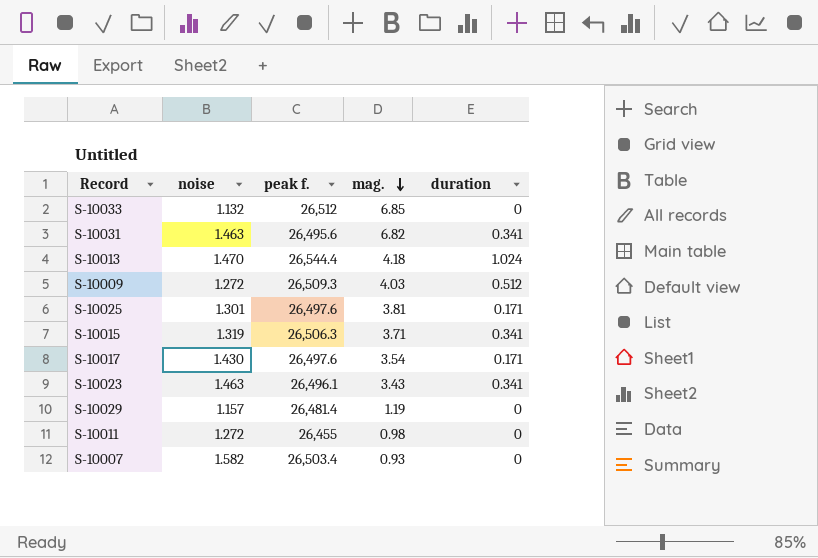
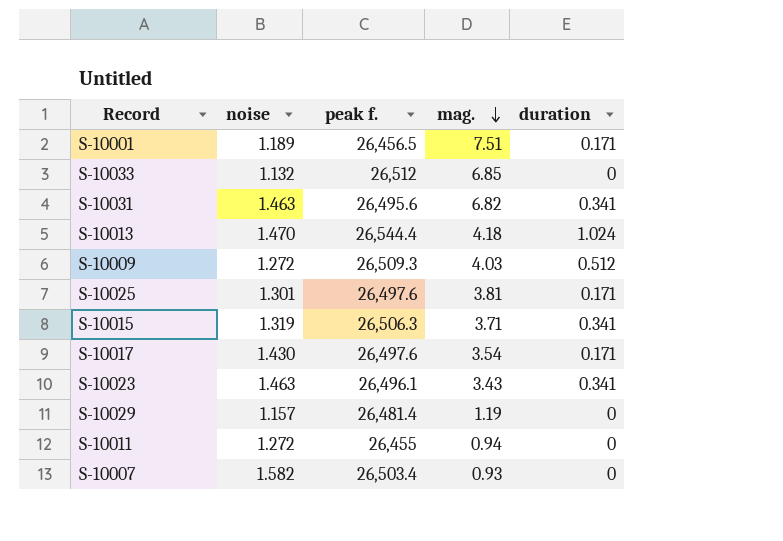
row S-10001: none -> 1.189 | 26,456.5 | 7.51 | 0.171
S-10011 | mag.: 0.98 -> 0.94

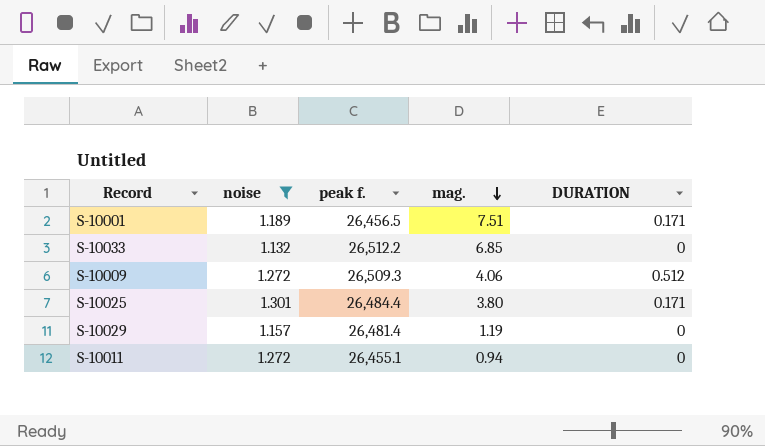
filter: none -> noise <= 1.301
column name: duration -> DURATION
S-10033 | peak f.: 26,512 -> 26,512.2
S-10009 | mag.: 4.03 -> 4.06
S-10025 | peak f.: 26,497.6 -> 26,484.4
S-10025 | mag.: 3.81 -> 3.80
S-10011 | peak f.: 26,455 -> 26,455.1

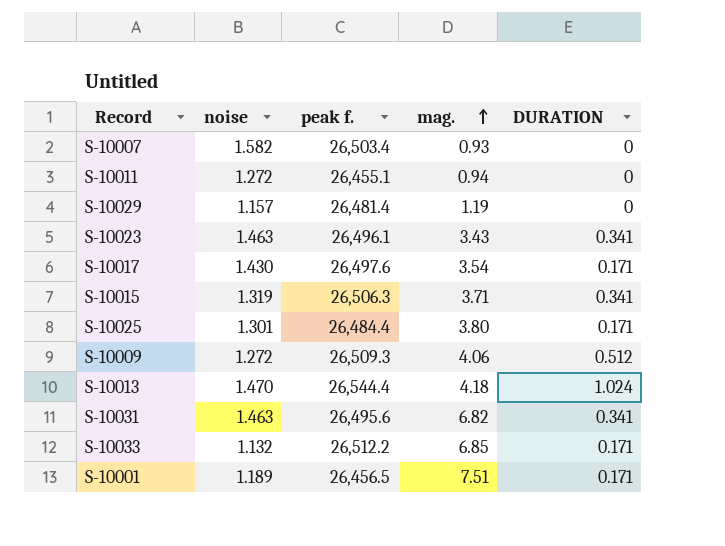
filter: noise <= 1.301 -> none
row order: mag. descending -> mag. ascending
S-10033 | DURATION: 0 -> 0.171

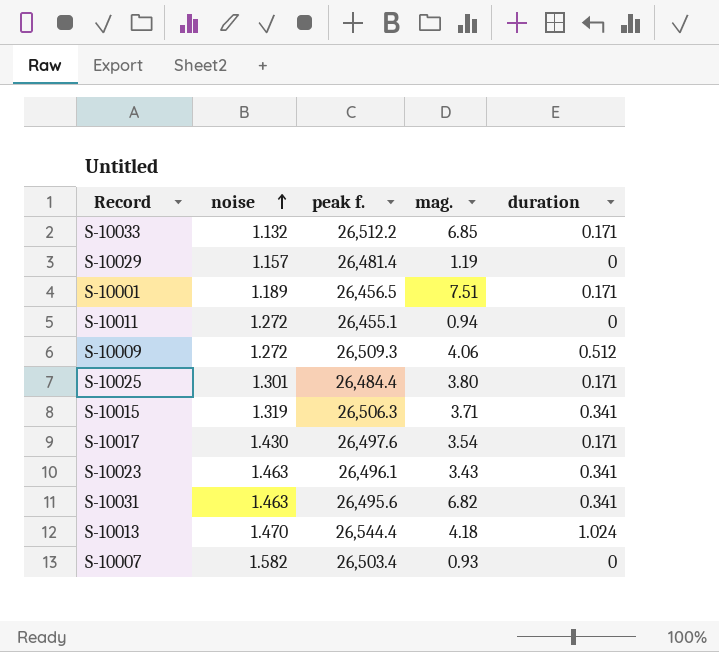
row order: mag. ascending -> noise ascending
column name: DURATION -> duration

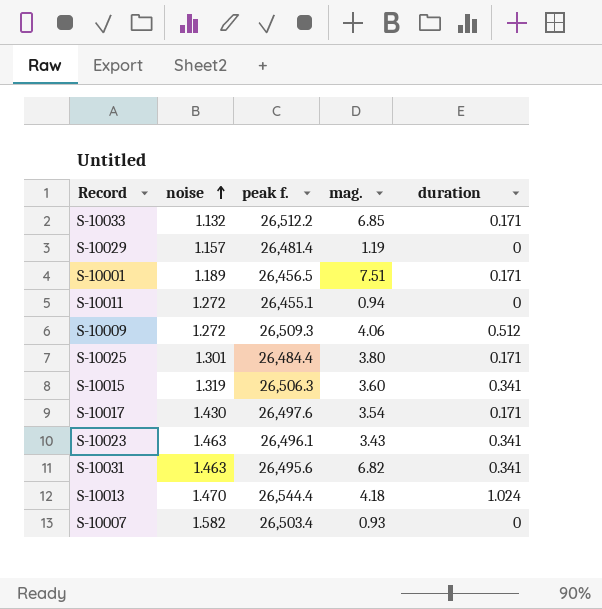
S-10015 | mag.: 3.71 -> 3.60

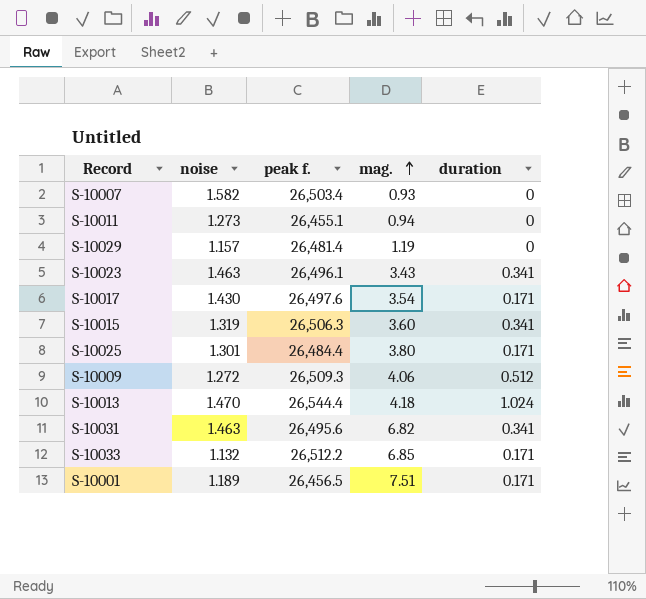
row order: noise ascending -> mag. ascending
S-10011 | noise: 1.272 -> 1.273

